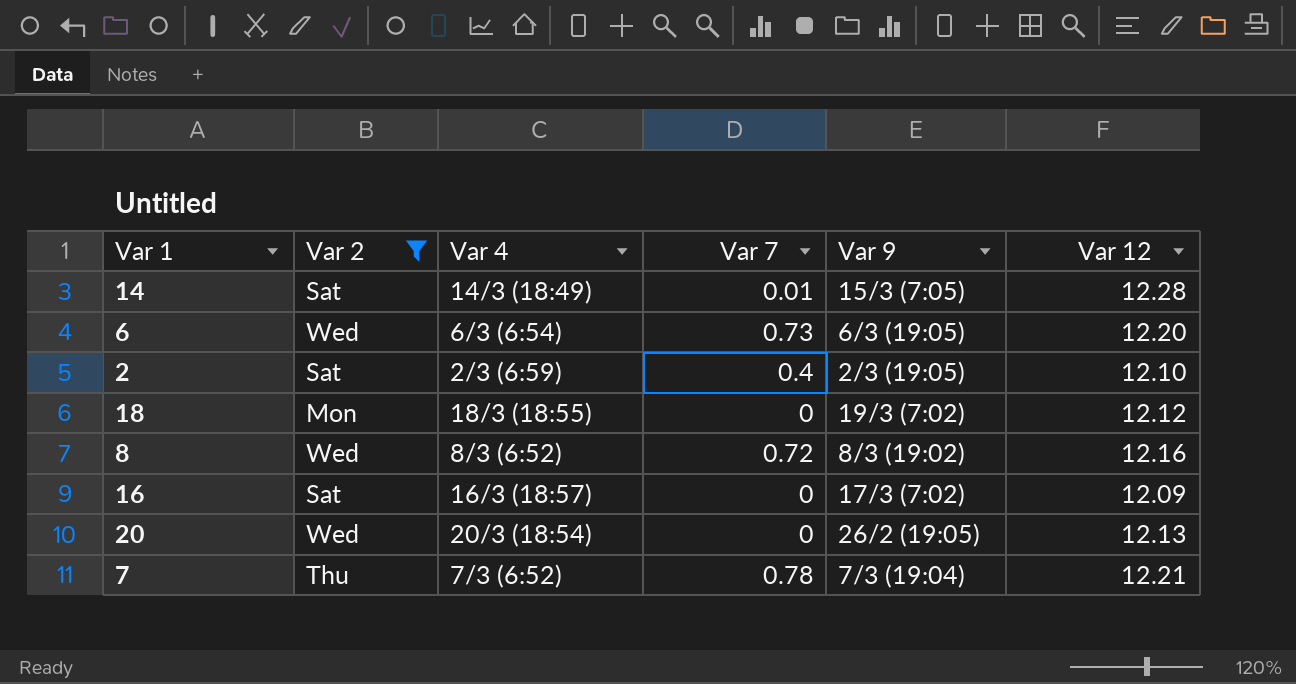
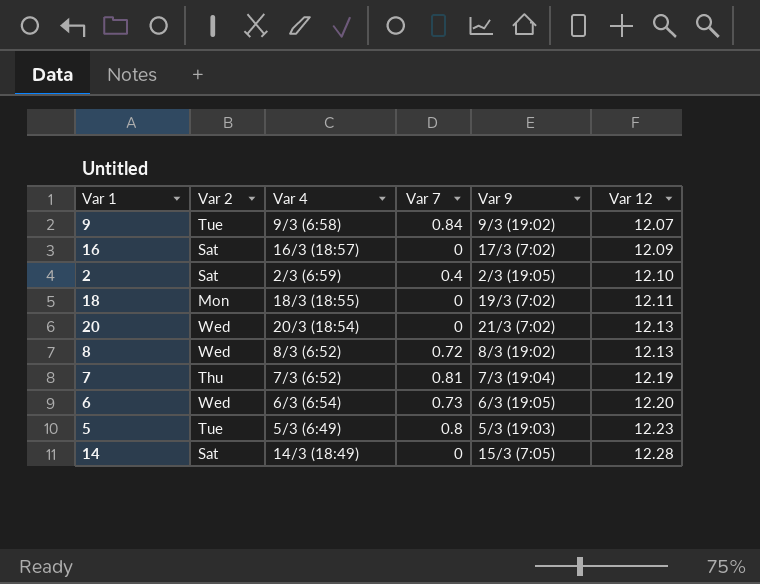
filter: Var 2 != Tue -> none
row order: none -> Var 12 ascending
18 | Var 12: 12.12 -> 12.11
20 | Var 9: 26/2 (19:05) -> 21/3 (7:02)
8 | Var 12: 12.16 -> 12.13
7 | Var 7: 0.78 -> 0.81
7 | Var 12: 12.21 -> 12.19
14 | Var 7: 0.01 -> 0

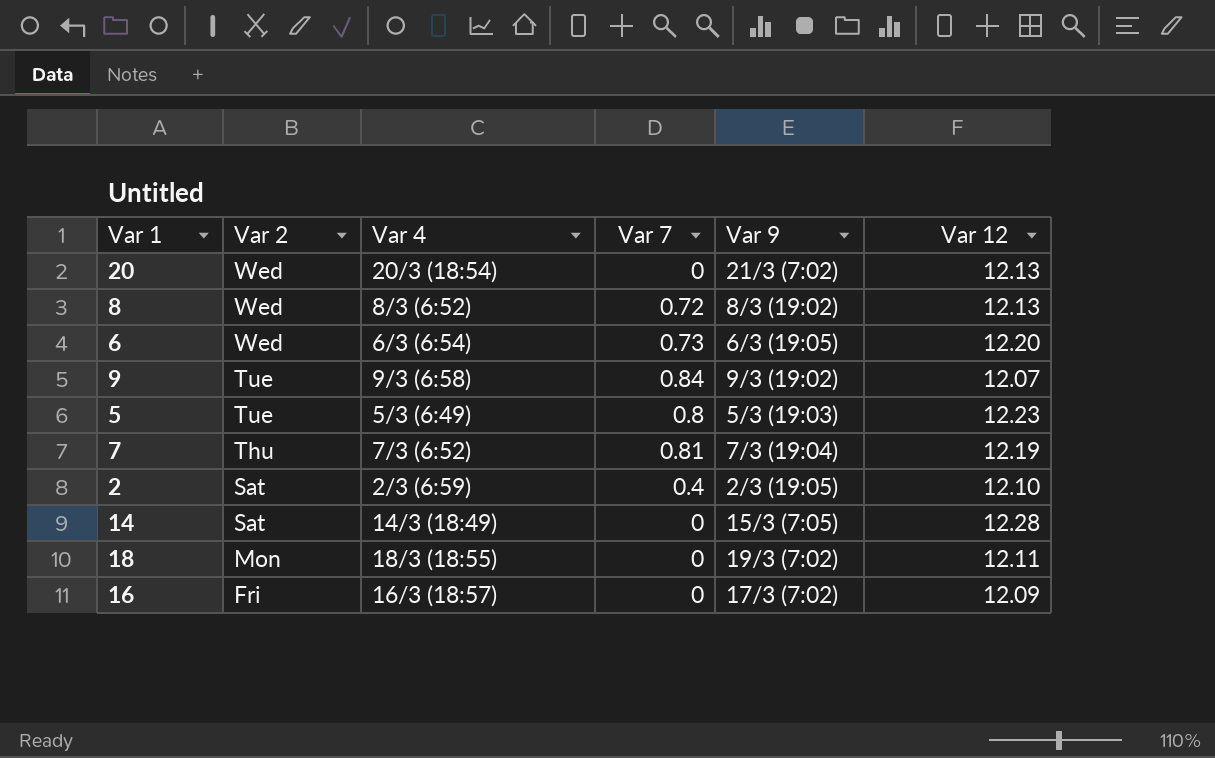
row order: Var 12 ascending -> Var 2 descending
16 | Var 2: Sat -> Fri

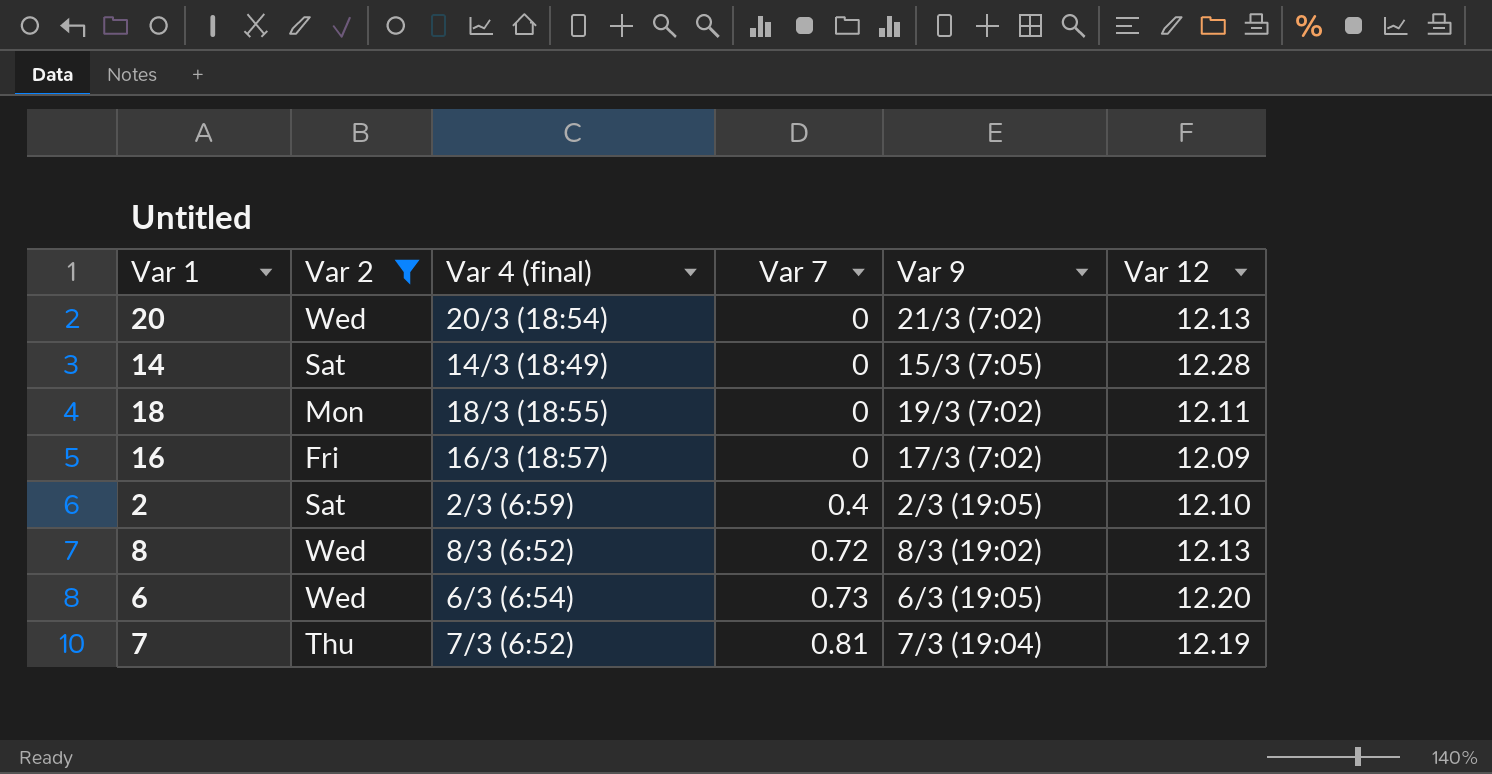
filter: none -> Var 2 != Tue
row order: Var 2 descending -> Var 7 ascending
column name: Var 4 -> Var 4 (final)

